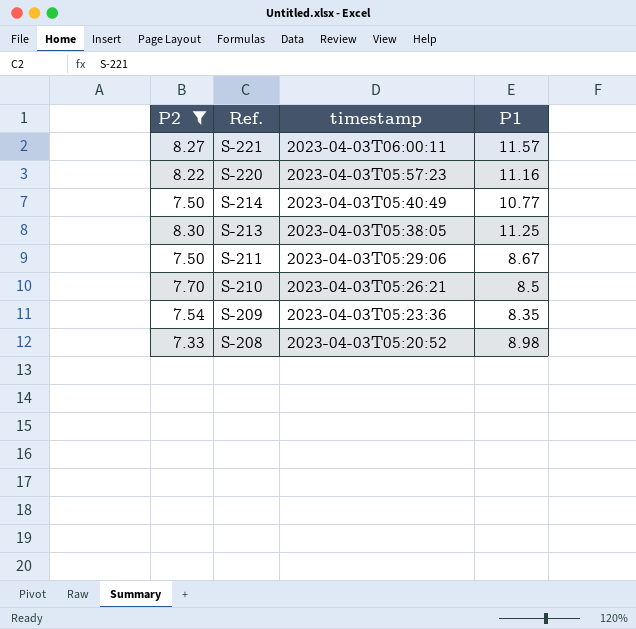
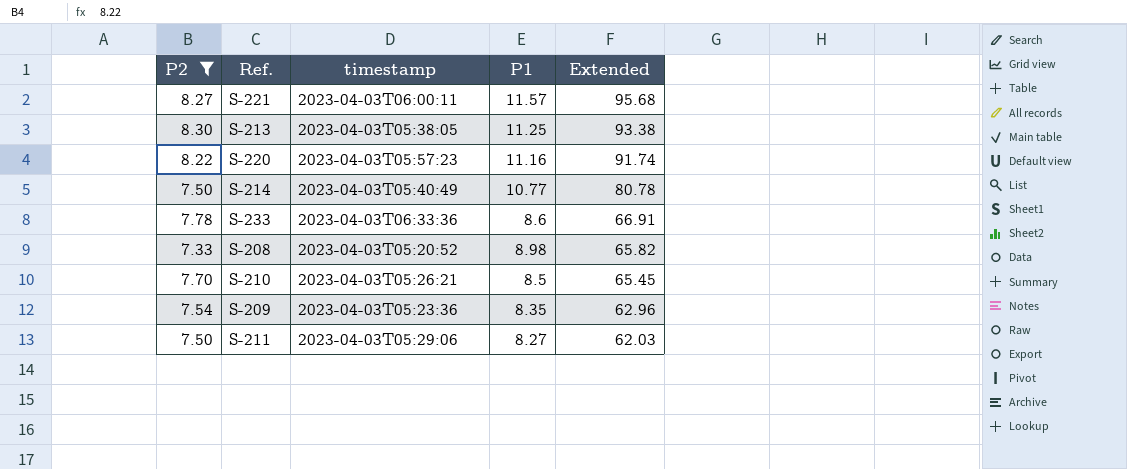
row order: Ref. descending -> Extended descending
column Extended | formula: none -> [P2] * [P1]
row S-233: none -> 7.78 | 2023-04-03T06:33:36 | 8.6 | 66.91
S-211 | P1: 8.67 -> 8.27

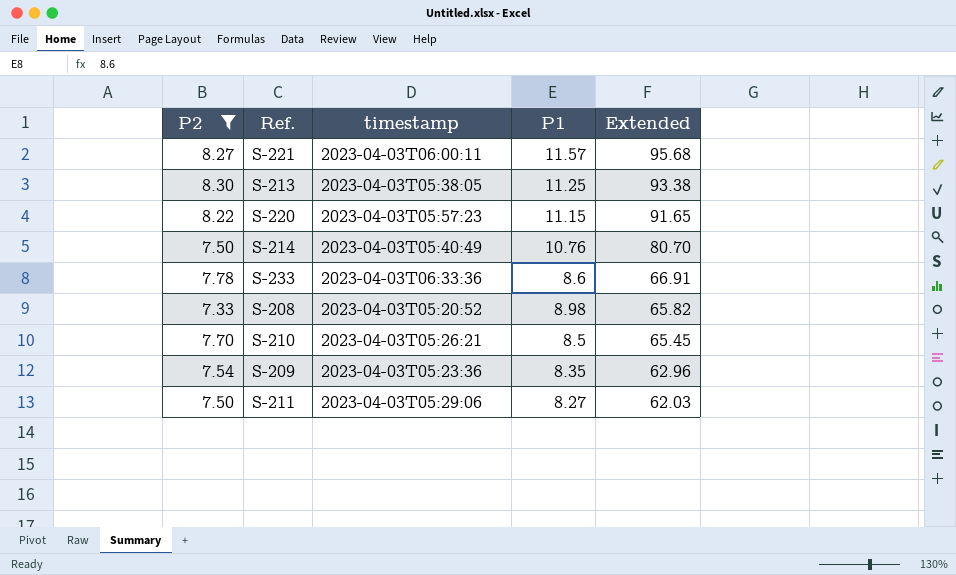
S-220 | P1: 11.16 -> 11.15
S-220 | Extended: 91.74 -> 91.65
S-214 | P1: 10.77 -> 10.76
S-214 | Extended: 80.78 -> 80.70

